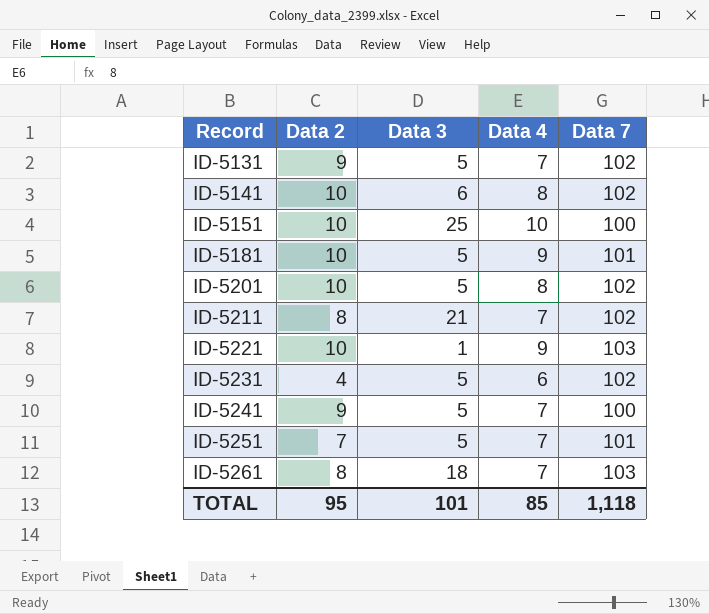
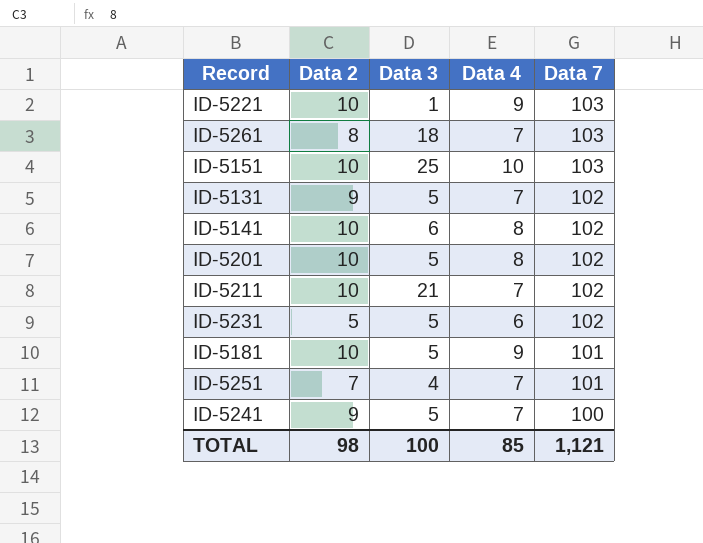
row order: Record ascending -> Data 7 descending
ID-5151 | Data 7: 100 -> 103
ID-5211 | Data 2: 8 -> 10
ID-5231 | Data 2: 4 -> 5
ID-5251 | Data 3: 5 -> 4
TOTAL | Data 2: 95 -> 98
TOTAL | Data 3: 101 -> 100
TOTAL | Data 7: 1,118 -> 1,121

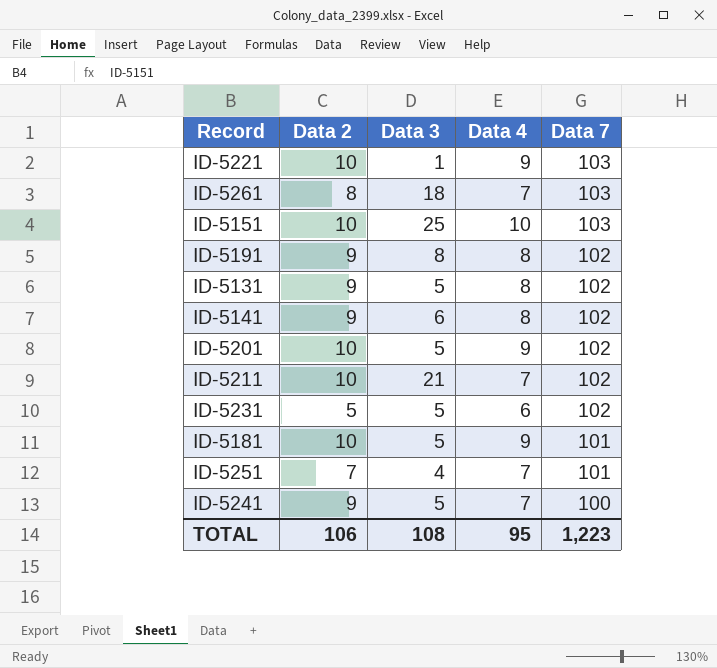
row ID-5191: none -> 9 | 8 | 8 | 102
ID-5131 | Data 4: 7 -> 8
ID-5141 | Data 2: 10 -> 9
ID-5201 | Data 4: 8 -> 9
TOTAL | Data 2: 98 -> 106
TOTAL | Data 3: 100 -> 108
TOTAL | Data 4: 85 -> 95
TOTAL | Data 7: 1,121 -> 1,223

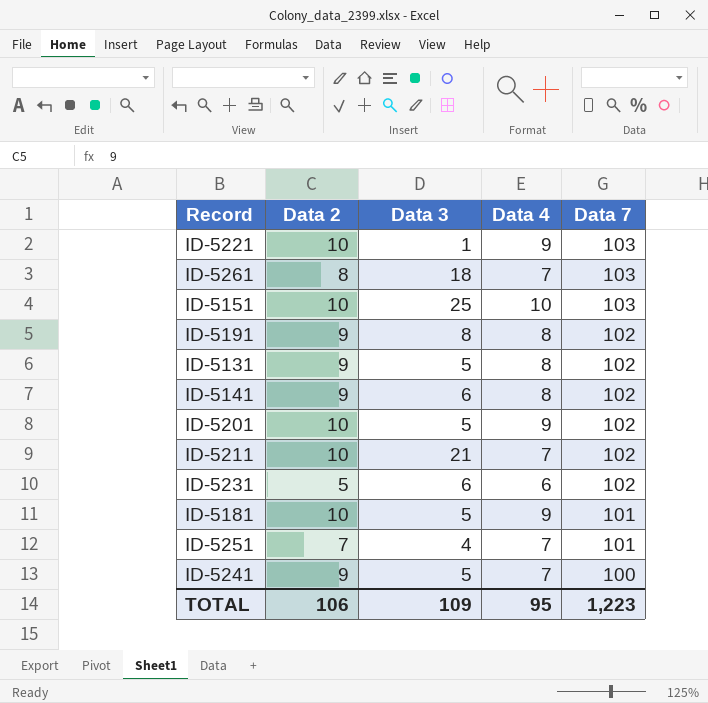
ID-5231 | Data 3: 5 -> 6
TOTAL | Data 3: 108 -> 109

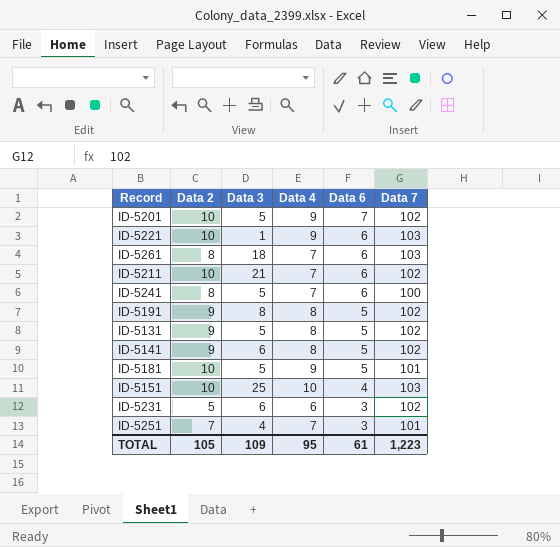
row order: Data 7 descending -> Data 6 descending
column Data 6 | position: none -> 5
ID-5241 | Data 2: 9 -> 8
TOTAL | Data 2: 106 -> 105

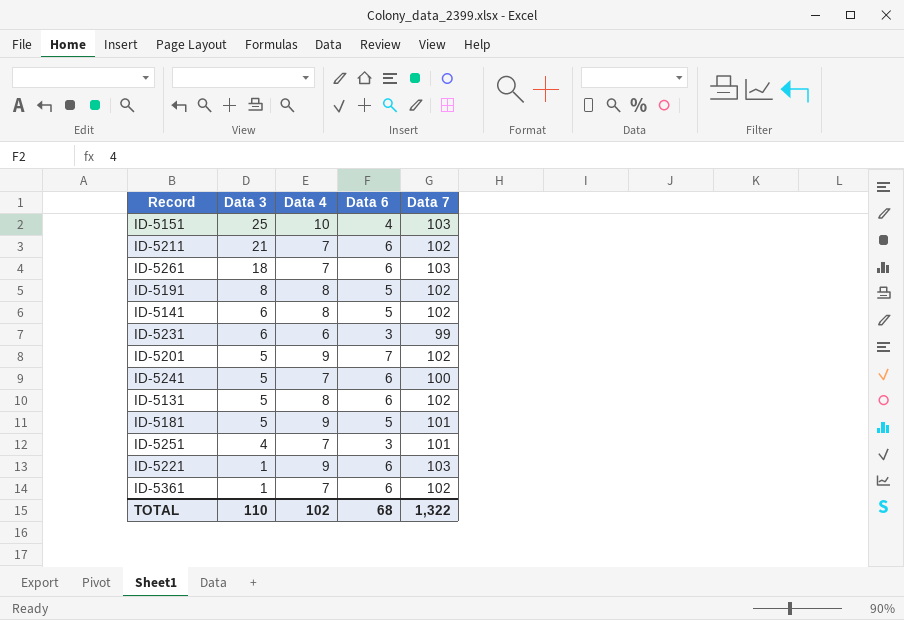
row order: Data 6 descending -> Data 3 descending
column Data 2 | position: 2 -> none
ID-5231 | Data 7: 102 -> 99
ID-5131 | Data 6: 5 -> 6
row ID-5361: none -> 1 | 7 | 6 | 102
TOTAL | Data 3: 109 -> 110
TOTAL | Data 4: 95 -> 102
TOTAL | Data 6: 61 -> 68
TOTAL | Data 7: 1,223 -> 1,322

